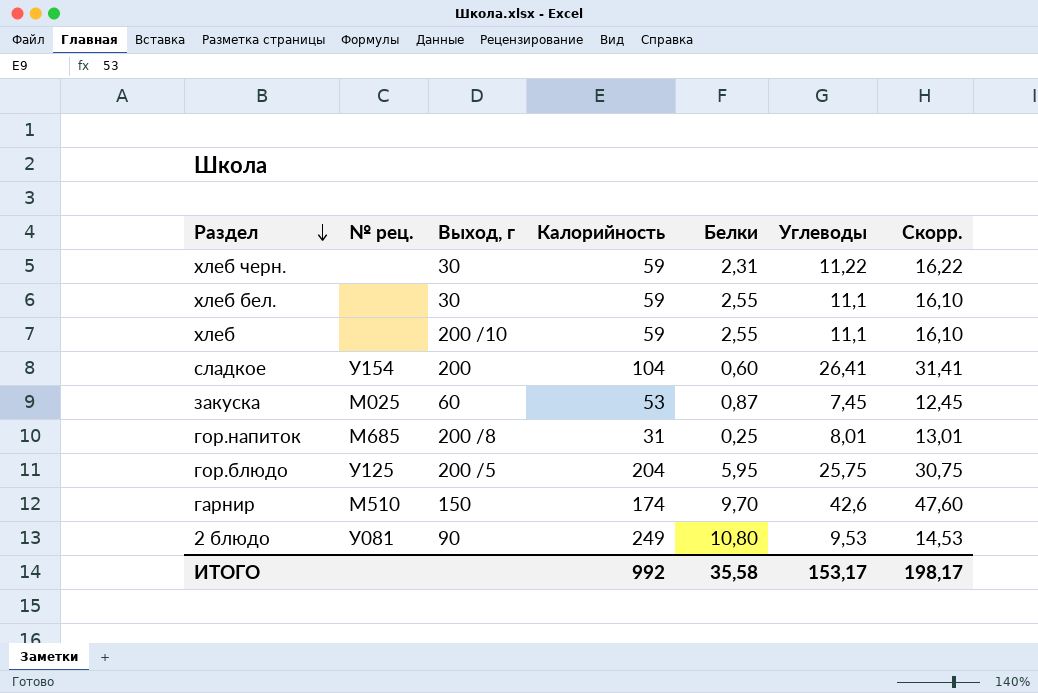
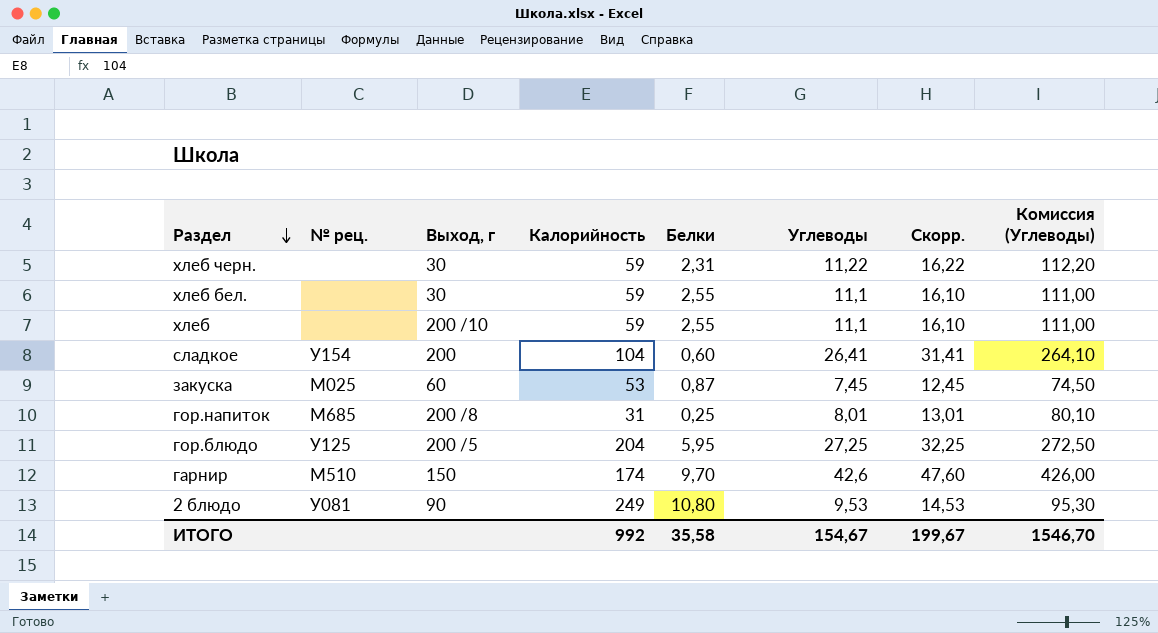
column Комиссия (Углеводы) | formula: none -> [Углеводы] * 10
гор.блюдо | Углеводы: 25,75 -> 27,25
гор.блюдо | Скорр.: 30,75 -> 32,25
ИТОГО | Углеводы: 153,17 -> 154,67
ИТОГО | Скорр.: 198,17 -> 199,67

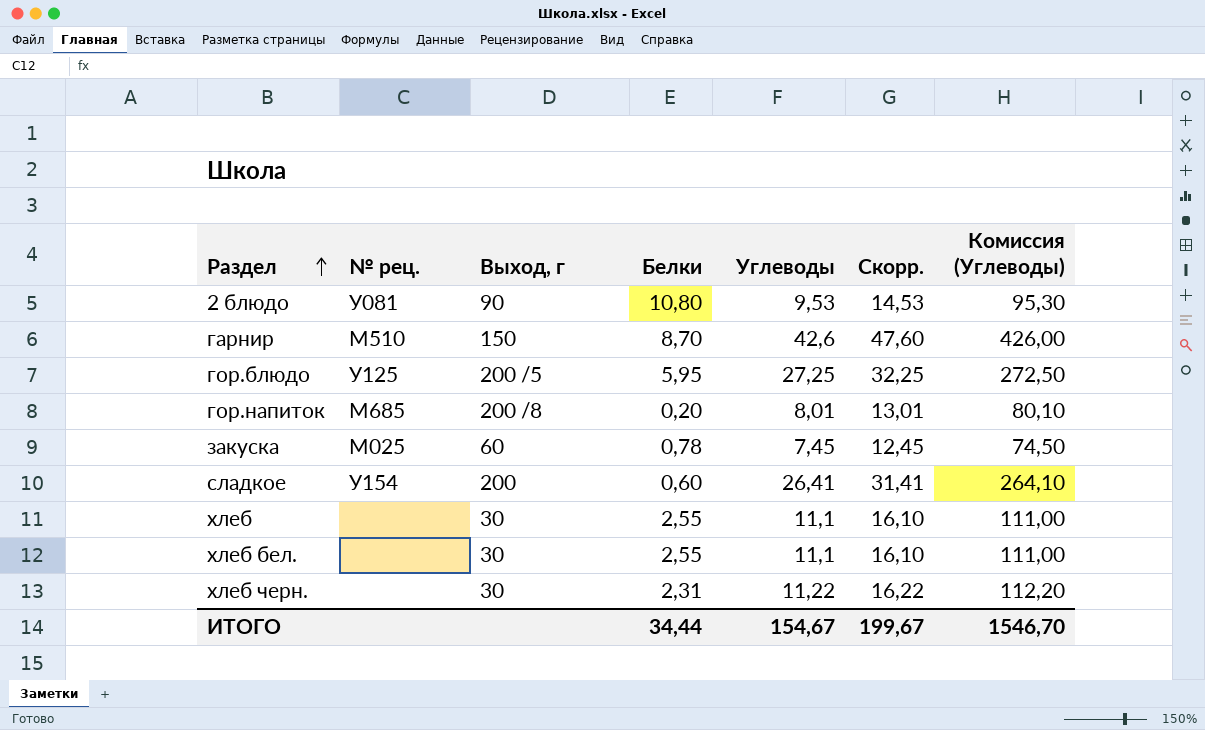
row order: Раздел descending -> Раздел ascending
column Калорийность | position: 4 -> none
гарнир | Белки: 9,70 -> 8,70
гор.напиток | Белки: 0,25 -> 0,20
закуска | Белки: 0,87 -> 0,78
хлеб | Выход, г: 200 /10 -> 30
ИТОГО | Белки: 35,58 -> 34,44

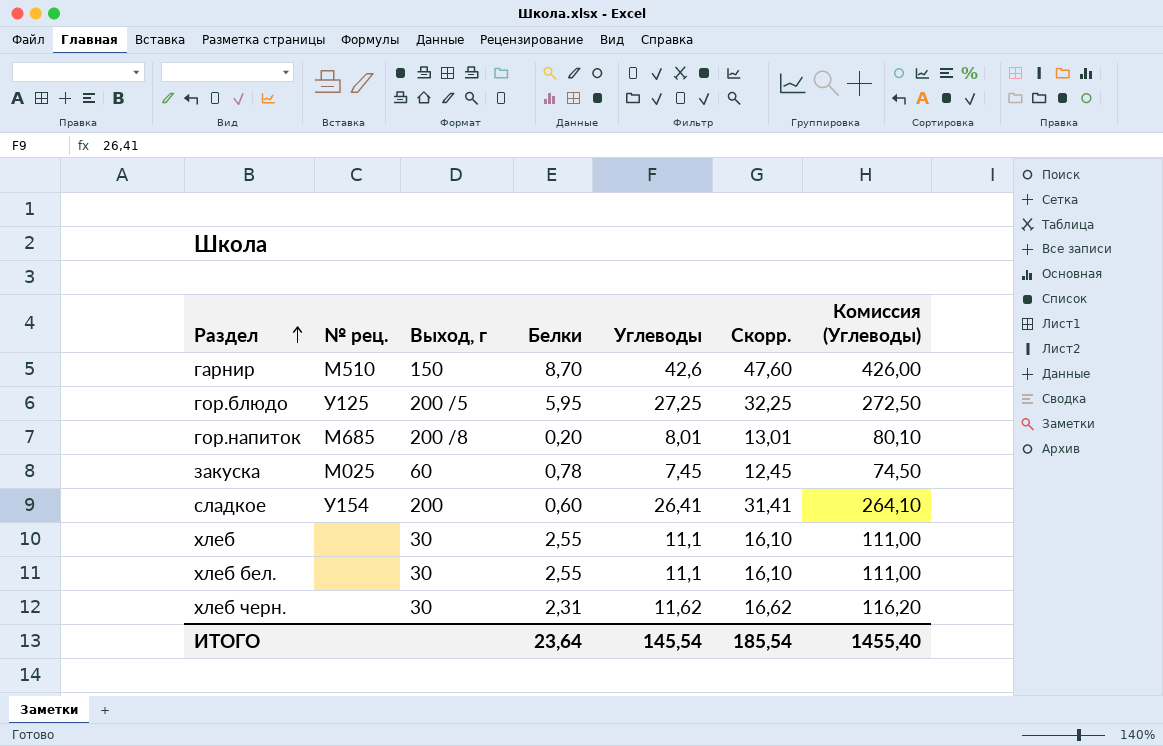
row 2 блюдо: У081 | 90 | 10,80 | 9,53 | 14,53 | 95,30 -> none
хлеб черн. | Углеводы: 11,22 -> 11,62
хлеб черн. | Скорр.: 16,22 -> 16,62
хлеб черн. | Комиссия (Углеводы): 112,20 -> 116,20
ИТОГО | Белки: 34,44 -> 23,64
ИТОГО | Углеводы: 154,67 -> 145,54
ИТОГО | Скорр.: 199,67 -> 185,54
ИТОГО | Комиссия (Углеводы): 1546,70 -> 1455,40

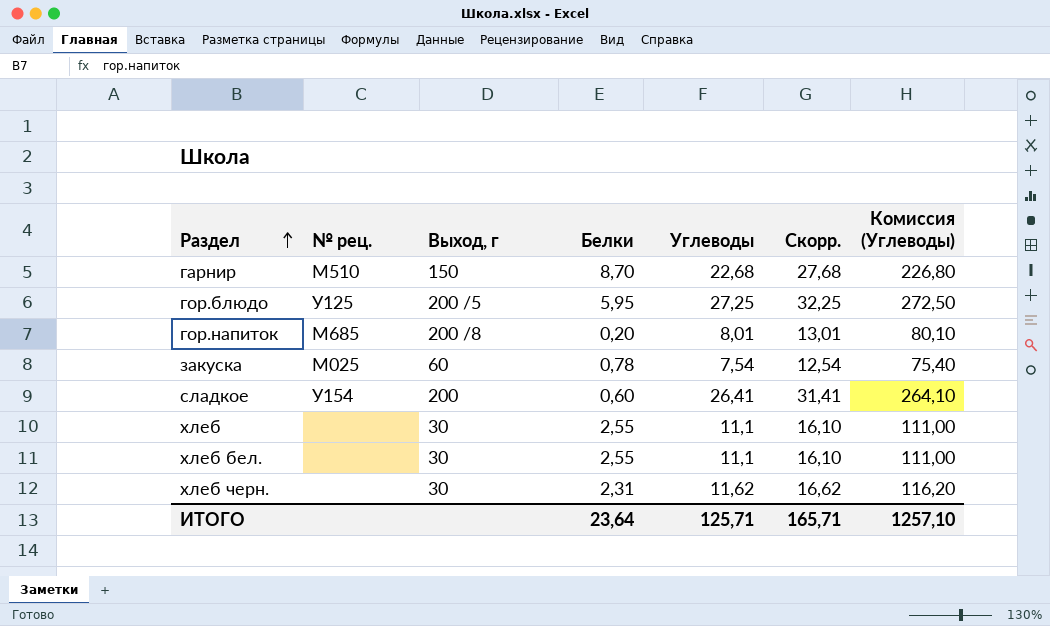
гарнир | Углеводы: 42,6 -> 22,68
гарнир | Скорр.: 47,60 -> 27,68
гарнир | Комиссия (Углеводы): 426,00 -> 226,80
закуска | Углеводы: 7,45 -> 7,54
закуска | Скорр.: 12,45 -> 12,54
закуска | Комиссия (Углеводы): 74,50 -> 75,40
ИТОГО | Углеводы: 145,54 -> 125,71
ИТОГО | Скорр.: 185,54 -> 165,71
ИТОГО | Комиссия (Углеводы): 1455,40 -> 1257,10

